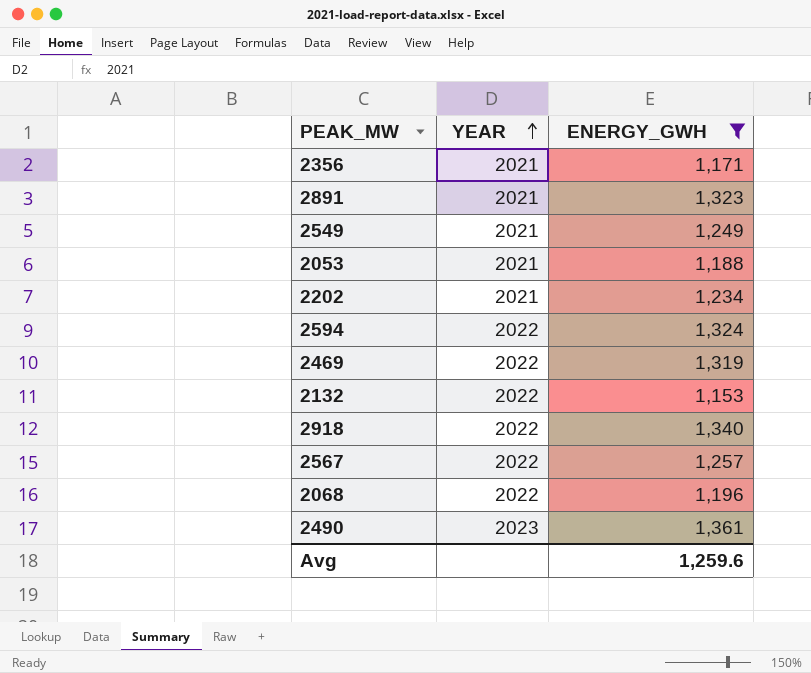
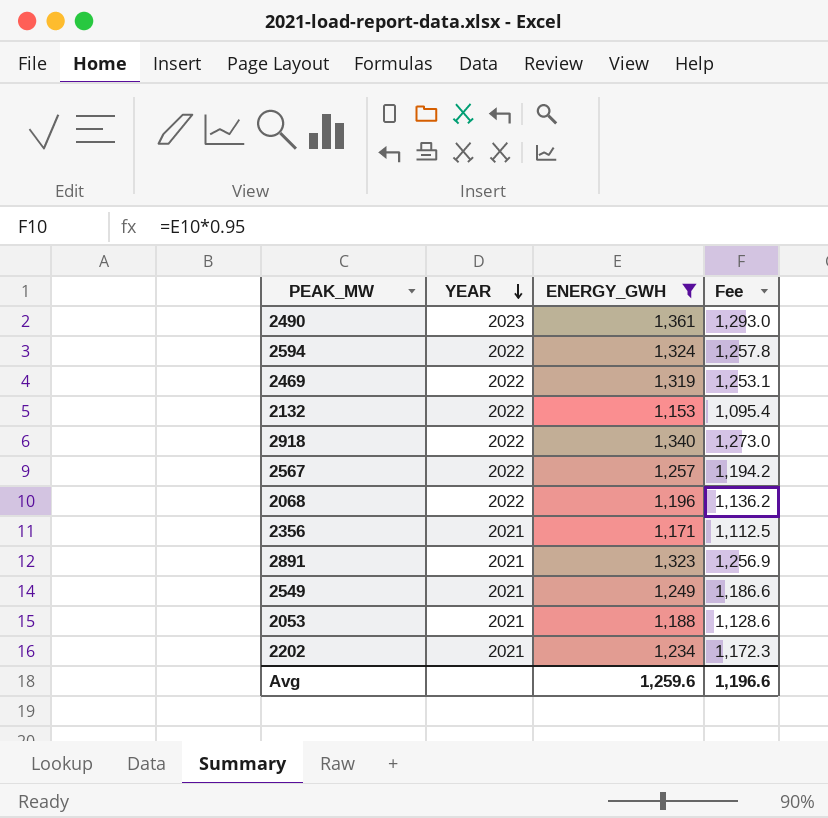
row order: YEAR ascending -> YEAR descending
column Fee | formula: none -> [ENERGY_GWH] * 0.95

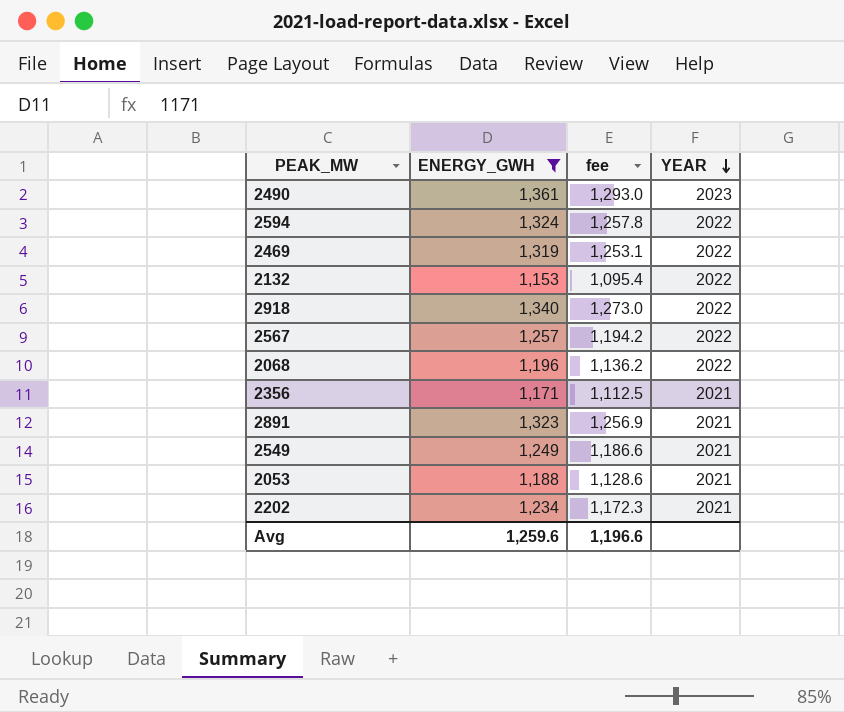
column name: Fee -> fee
column YEAR | position: 2 -> 4

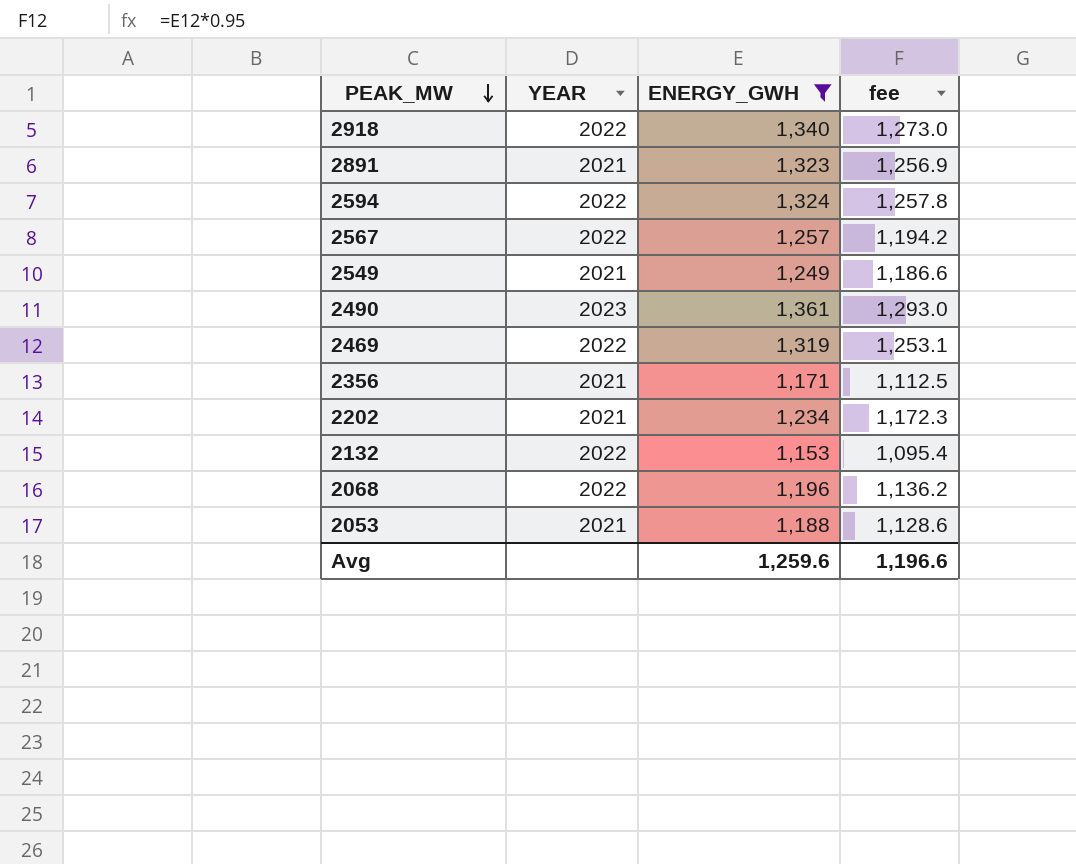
row order: YEAR descending -> PEAK_MW descending
column YEAR | position: 4 -> 2

